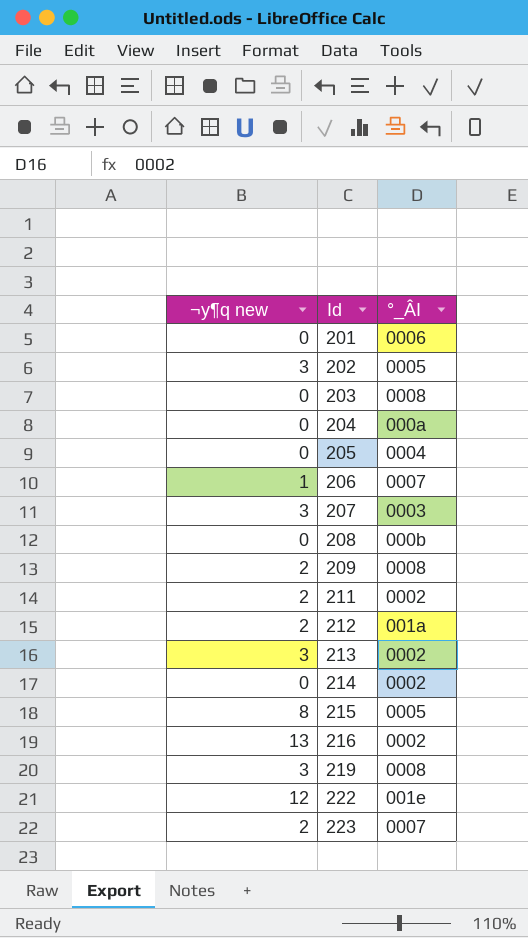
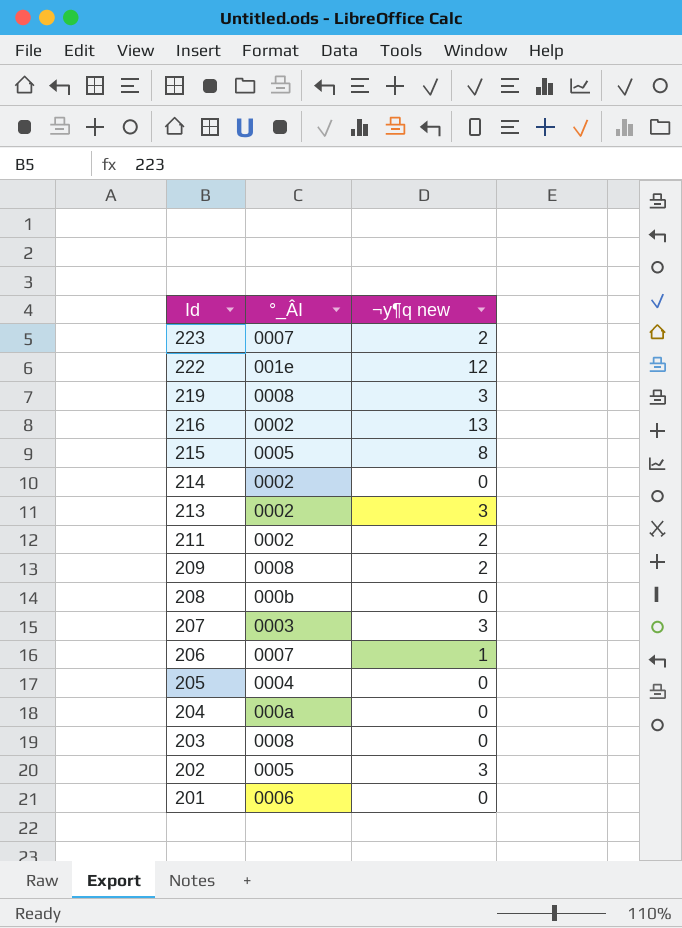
row order: Id ascending -> Id descending
column ¬y¶q new | position: 1 -> 3
row 212: 2 | 001a -> none

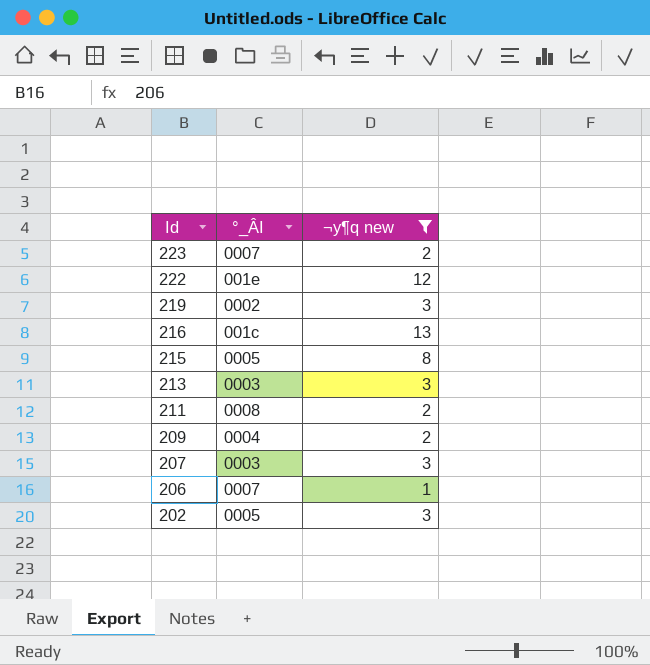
filter: none -> ¬y¶q new != 0
219 | °_ÂI: 0008 -> 0002
216 | °_ÂI: 0002 -> 001c
213 | °_ÂI: 0002 -> 0003
211 | °_ÂI: 0002 -> 0008
209 | °_ÂI: 0008 -> 0004

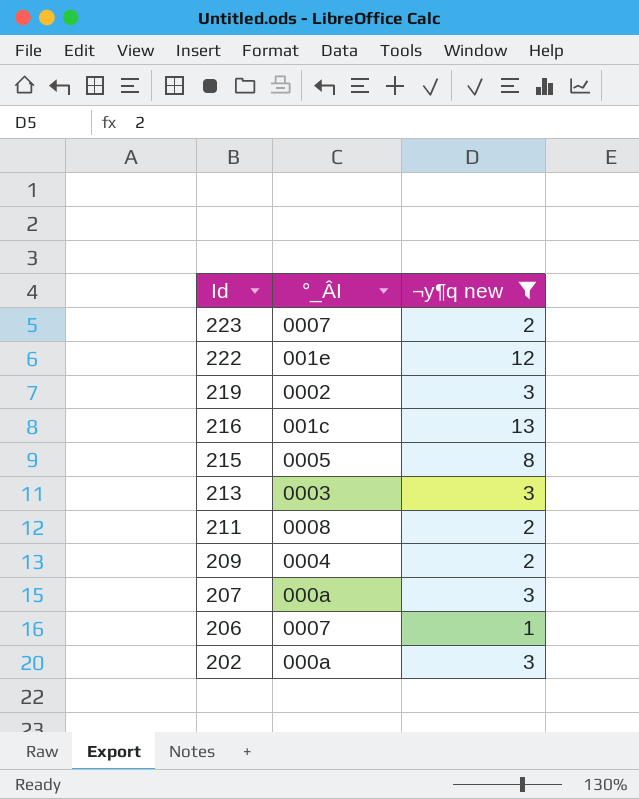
207 | °_ÂI: 0003 -> 000a
202 | °_ÂI: 0005 -> 000a

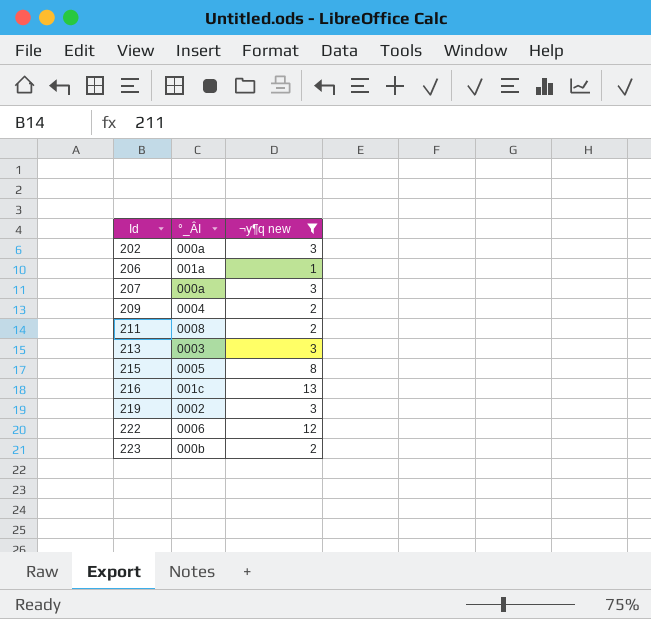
row order: Id descending -> Id ascending
206 | °_ÂI: 0007 -> 001a
222 | °_ÂI: 001e -> 0006
223 | °_ÂI: 0007 -> 000b

